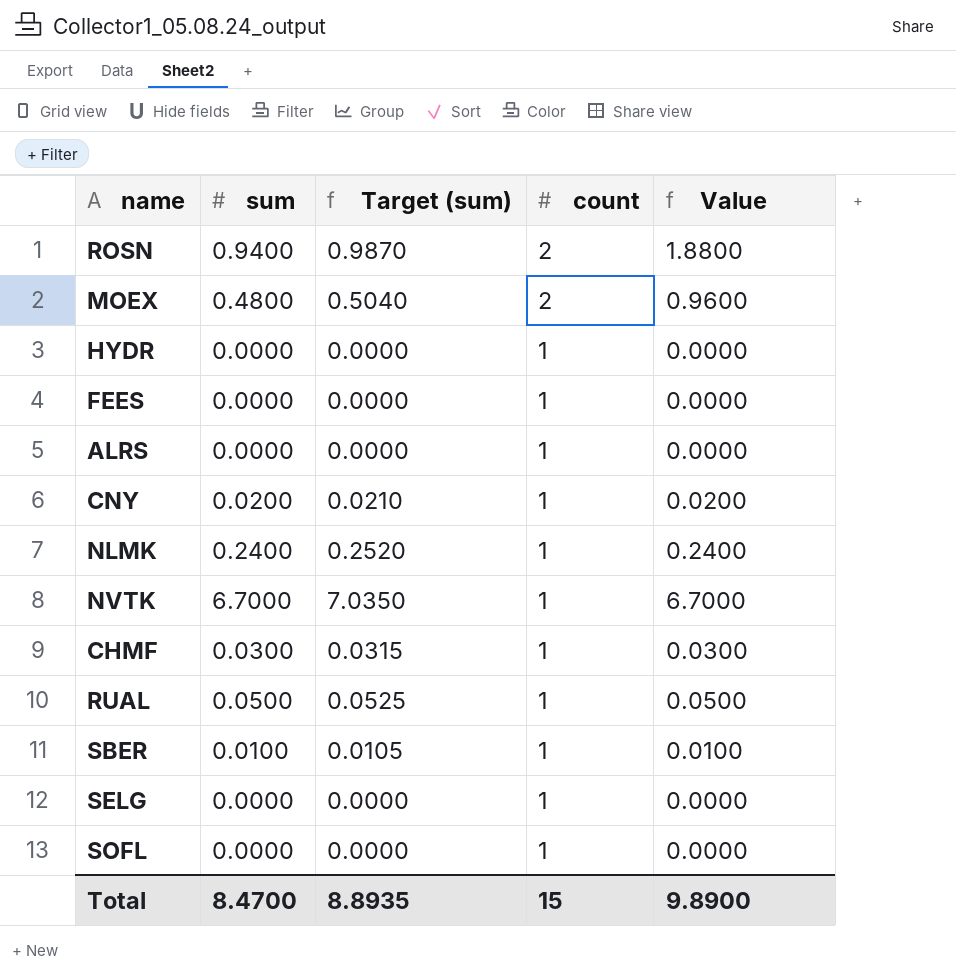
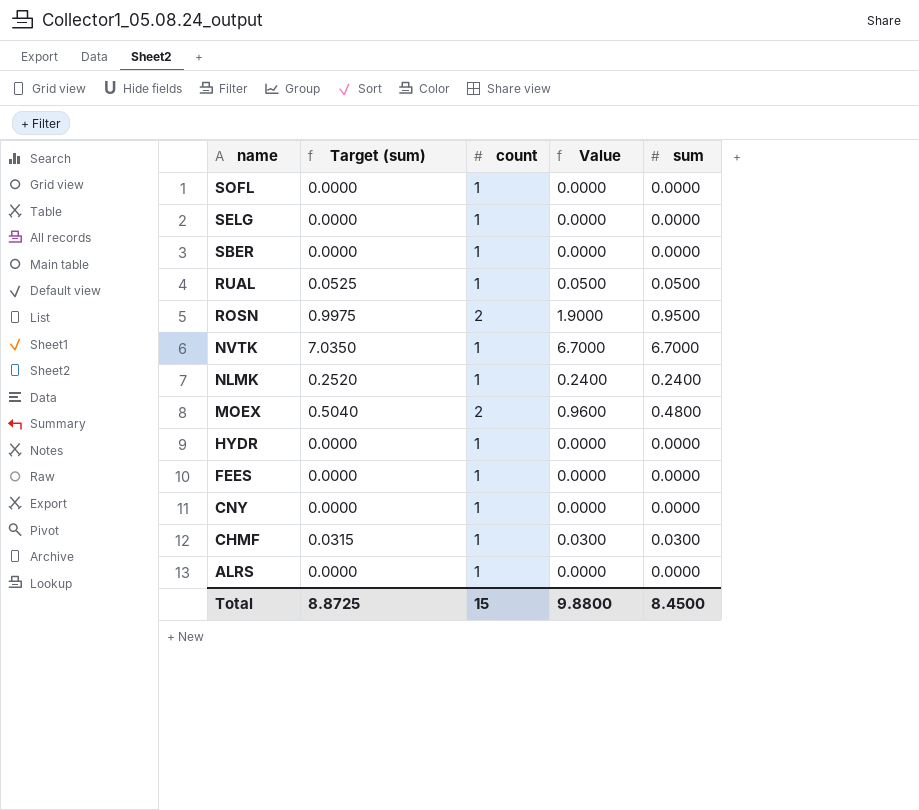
row order: count descending -> name descending
column sum | position: 2 -> 5
SBER | Target (sum): 0.0105 -> 0.0000
SBER | Value: 0.0100 -> 0.0000
SBER | sum: 0.0100 -> 0.0000
ROSN | Target (sum): 0.9870 -> 0.9975
ROSN | Value: 1.8800 -> 1.9000
ROSN | sum: 0.9400 -> 0.9500
CNY | Target (sum): 0.0210 -> 0.0000
CNY | Value: 0.0200 -> 0.0000
CNY | sum: 0.0200 -> 0.0000
Total | Target (sum): 8.8935 -> 8.8725
Total | Value: 9.8900 -> 9.8800
Total | sum: 8.4700 -> 8.4500

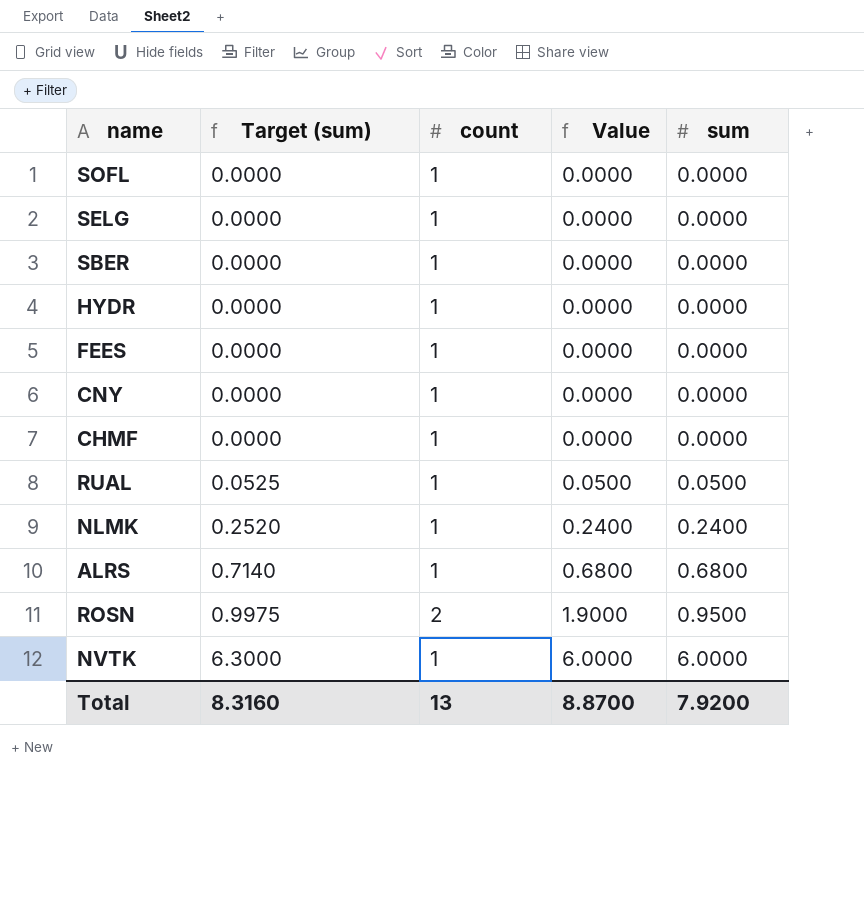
row order: name descending -> Target (sum) ascending
row MOEX: 0.5040 | 2 | 0.9600 | 0.4800 -> none
CHMF | Target (sum): 0.0315 -> 0.0000
CHMF | Value: 0.0300 -> 0.0000
CHMF | sum: 0.0300 -> 0.0000
ALRS | Target (sum): 0.0000 -> 0.7140
ALRS | Value: 0.0000 -> 0.6800
ALRS | sum: 0.0000 -> 0.6800
NVTK | Target (sum): 7.0350 -> 6.3000
NVTK | Value: 6.7000 -> 6.0000
NVTK | sum: 6.7000 -> 6.0000
Total | Target (sum): 8.8725 -> 8.3160
Total | count: 15 -> 13
Total | Value: 9.8800 -> 8.8700
Total | sum: 8.4500 -> 7.9200

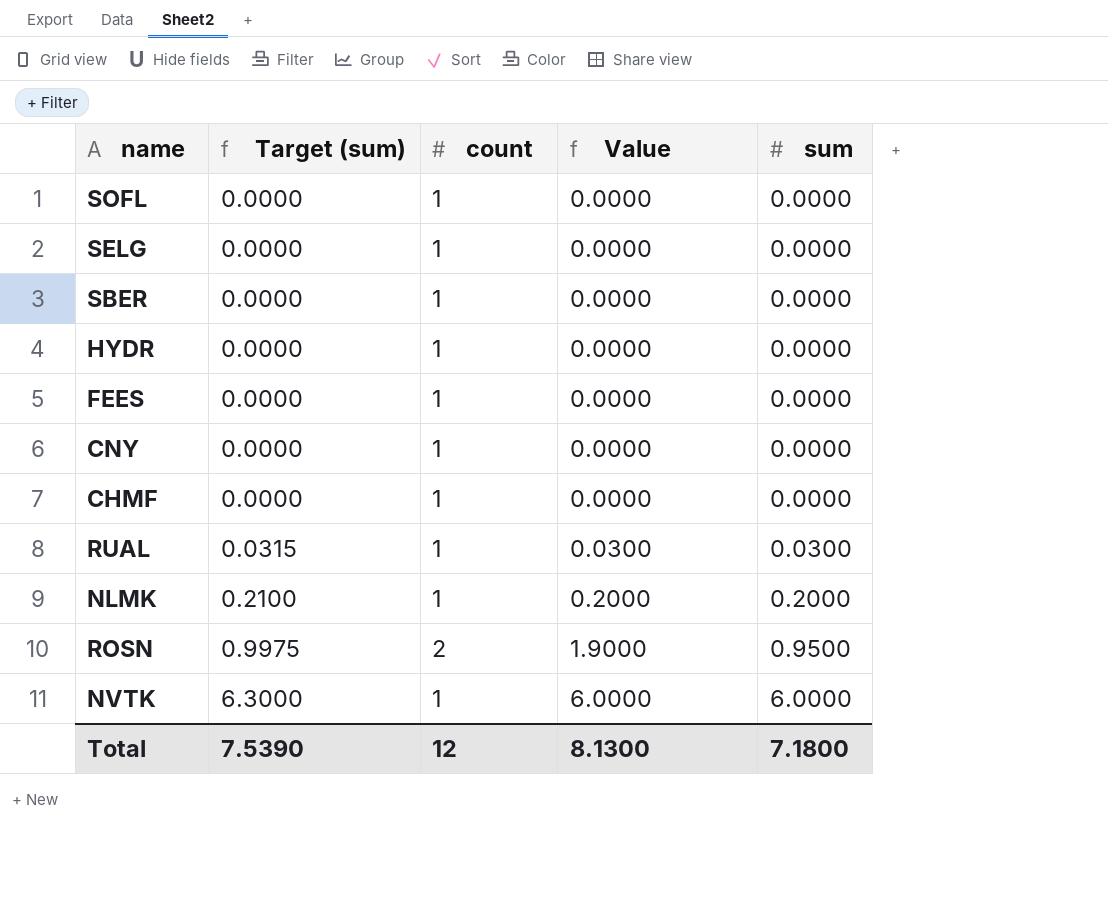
row ALRS: 0.7140 | 1 | 0.6800 | 0.6800 -> none
RUAL | Target (sum): 0.0525 -> 0.0315
RUAL | Value: 0.0500 -> 0.0300
RUAL | sum: 0.0500 -> 0.0300
NLMK | Target (sum): 0.2520 -> 0.2100
NLMK | Value: 0.2400 -> 0.2000
NLMK | sum: 0.2400 -> 0.2000
Total | Target (sum): 8.3160 -> 7.5390
Total | count: 13 -> 12
Total | Value: 8.8700 -> 8.1300
Total | sum: 7.9200 -> 7.1800

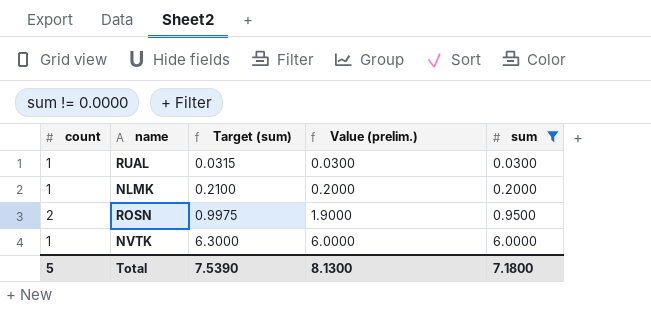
filter: none -> sum != 0.0000
column count | position: 3 -> 1
column name: Value -> Value (prelim.)
Total | count: 12 -> 5

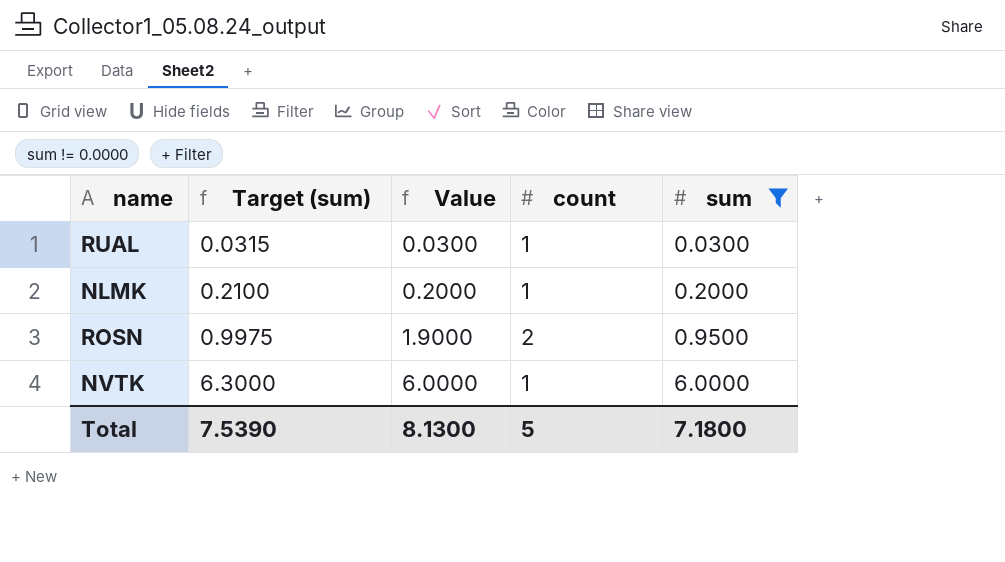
column name: Value (prelim.) -> Value
column count | position: 1 -> 4

